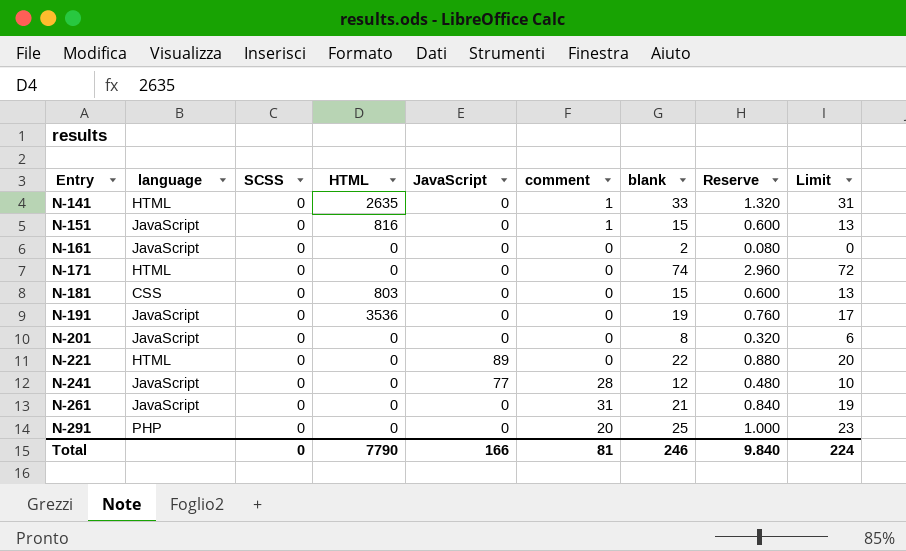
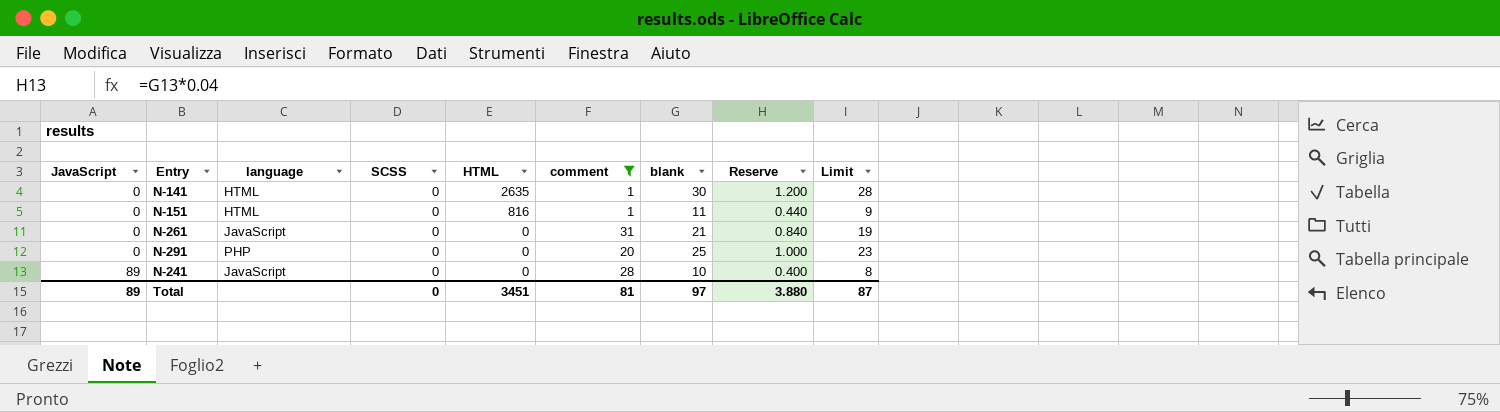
filter: none -> comment != 0
row order: Entry ascending -> JavaScript ascending
column JavaScript | position: 5 -> 1
N-141 | blank: 33 -> 30
N-141 | Reserve: 1.320 -> 1.200
N-141 | Limit: 31 -> 28
N-151 | language: JavaScript -> HTML
N-151 | blank: 15 -> 11
N-151 | Reserve: 0.600 -> 0.440
N-151 | Limit: 13 -> 9
N-241 | JavaScript: 77 -> 89
N-241 | blank: 12 -> 10
N-241 | Reserve: 0.480 -> 0.400
N-241 | Limit: 10 -> 8
Total | JavaScript: 166 -> 89
Total | HTML: 7790 -> 3451
Total | blank: 246 -> 97
Total | Reserve: 9.840 -> 3.880
Total | Limit: 224 -> 87

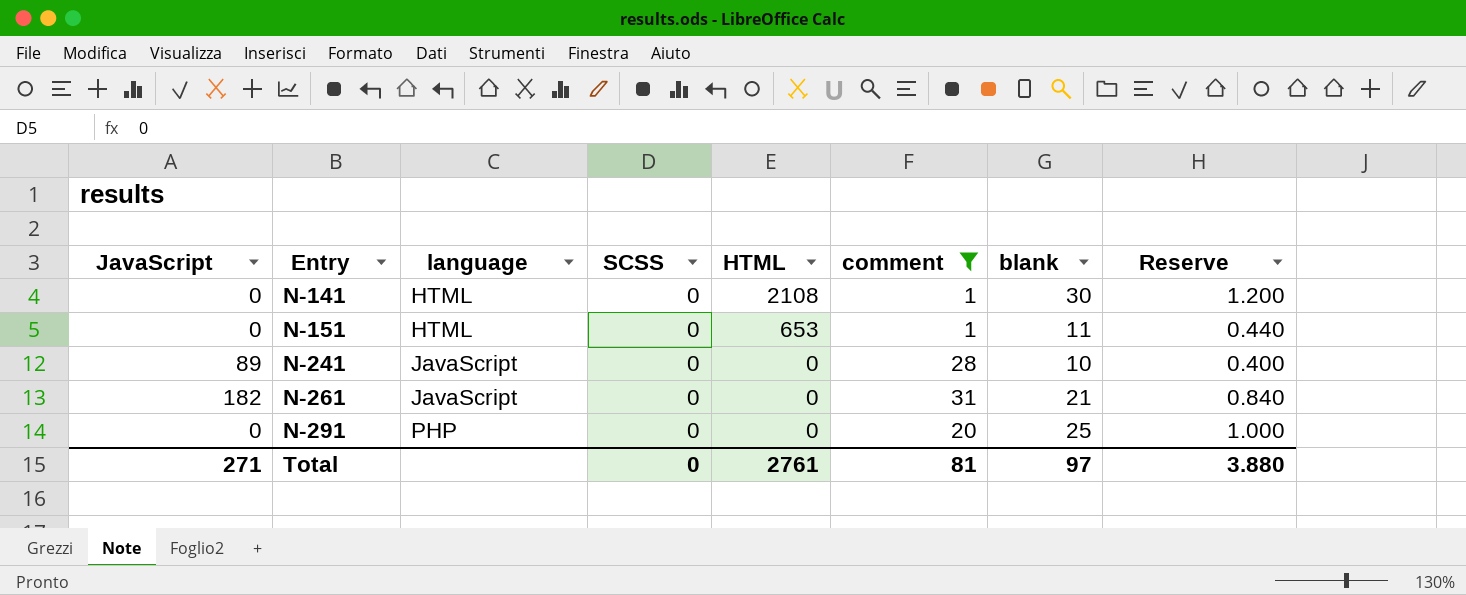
row order: JavaScript ascending -> Entry ascending
column Limit | formula: [blank] - 2 -> none
N-141 | HTML: 2635 -> 2108
N-151 | HTML: 816 -> 653
N-261 | JavaScript: 0 -> 182
Total | JavaScript: 89 -> 271
Total | HTML: 3451 -> 2761

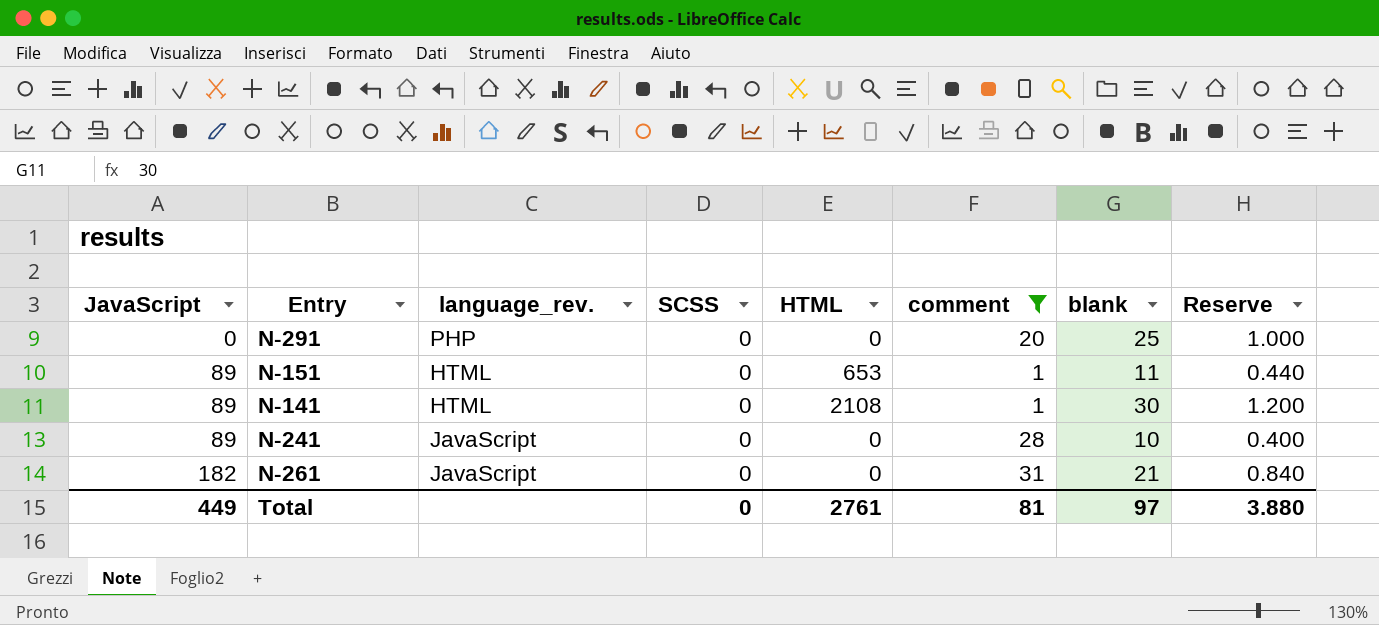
row order: Entry ascending -> JavaScript ascending
column name: language -> language_rev.
N-151 | JavaScript: 0 -> 89
N-141 | JavaScript: 0 -> 89
Total | JavaScript: 271 -> 449

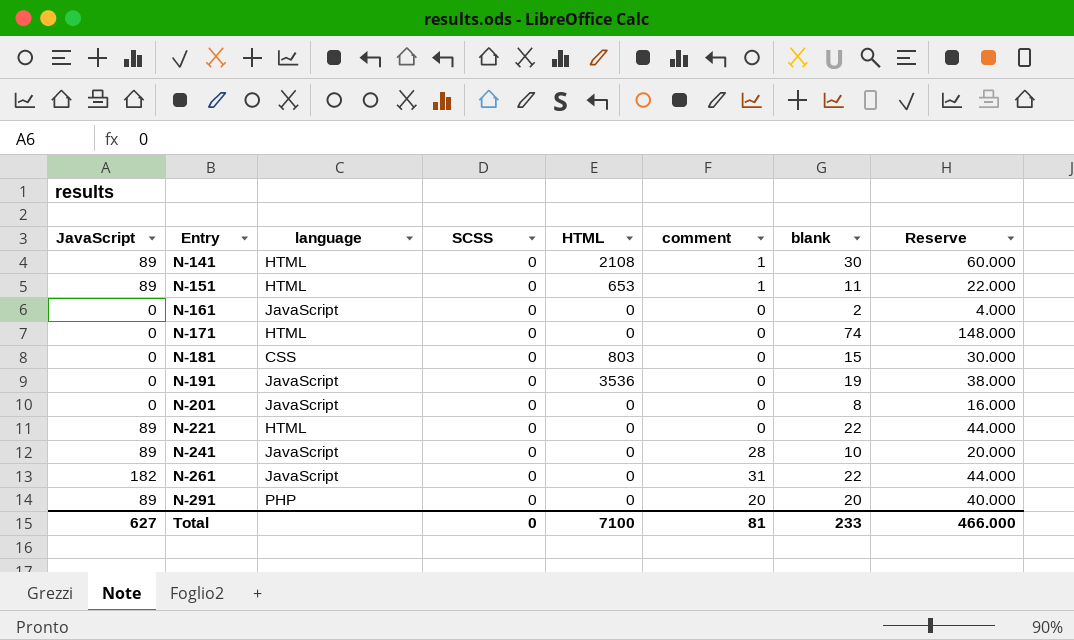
filter: comment != 0 -> none
row order: JavaScript ascending -> Entry ascending
column name: language_rev. -> language
column Reserve | formula: [blank] * 0.04 -> [blank] * 2
N-261 | blank: 21 -> 22
N-291 | JavaScript: 0 -> 89
N-291 | blank: 25 -> 20
Total | JavaScript: 449 -> 627
Total | HTML: 2761 -> 7100
Total | blank: 97 -> 233
Total | Reserve: 3.880 -> 466.000

